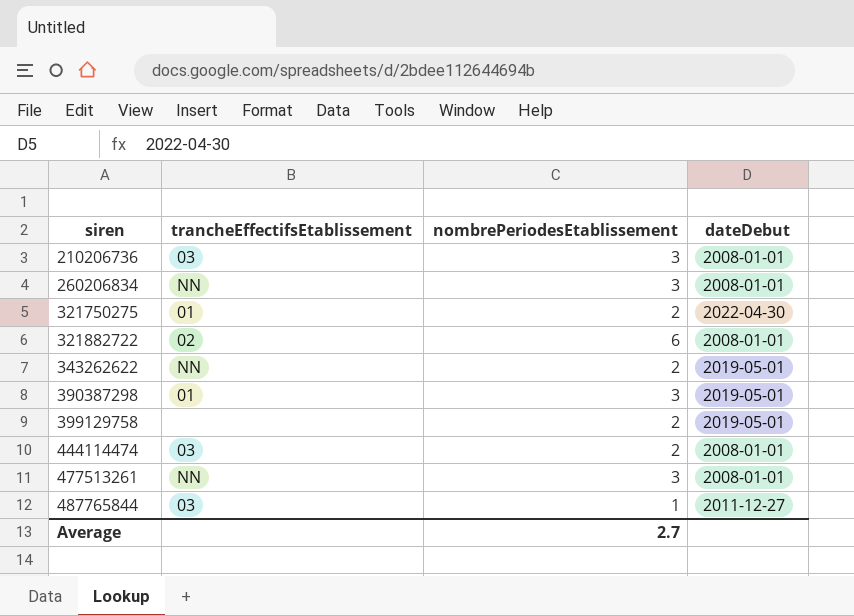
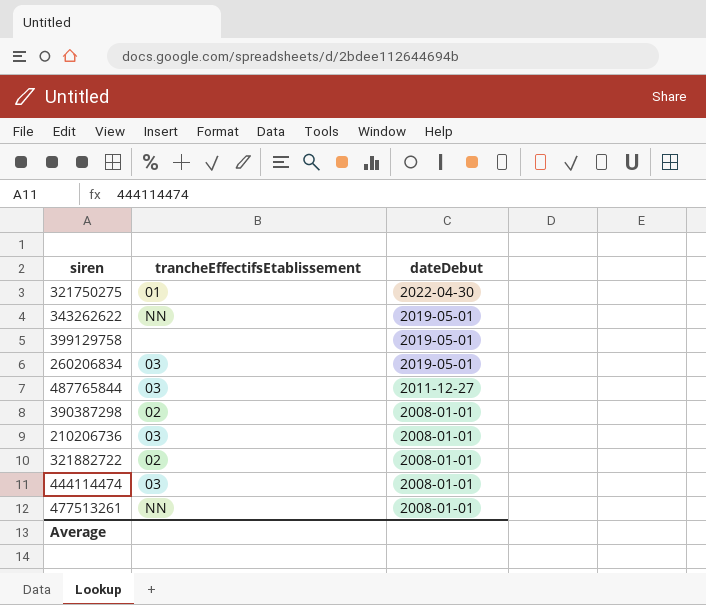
row order: siren ascending -> dateDebut descending
column nombrePeriodesEtablissement | position: 3 -> none
260206834 | trancheEffectifsEtablissement: NN -> 03
260206834 | dateDebut: 2008-01-01 -> 2019-05-01
390387298 | trancheEffectifsEtablissement: 01 -> 02
390387298 | dateDebut: 2019-05-01 -> 2008-01-01

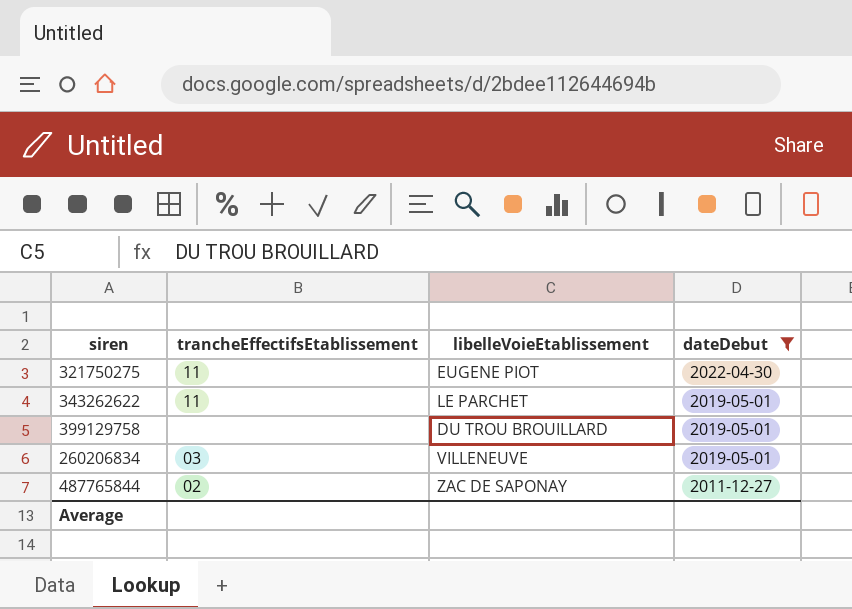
filter: none -> dateDebut != 2008-01-01
column libelleVoieEtablissement | position: none -> 3
321750275 | trancheEffectifsEtablissement: 01 -> 11
343262622 | trancheEffectifsEtablissement: NN -> 11
487765844 | trancheEffectifsEtablissement: 03 -> 02

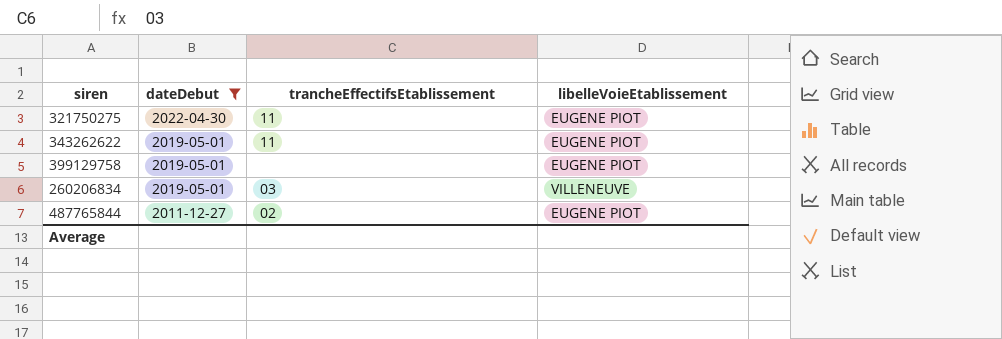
column dateDebut | position: 4 -> 2
343262622 | libelleVoieEtablissement: LE PARCHET -> EUGENE PIOT
399129758 | libelleVoieEtablissement: DU TROU BROUILLARD -> EUGENE PIOT
487765844 | libelleVoieEtablissement: ZAC DE SAPONAY -> EUGENE PIOT

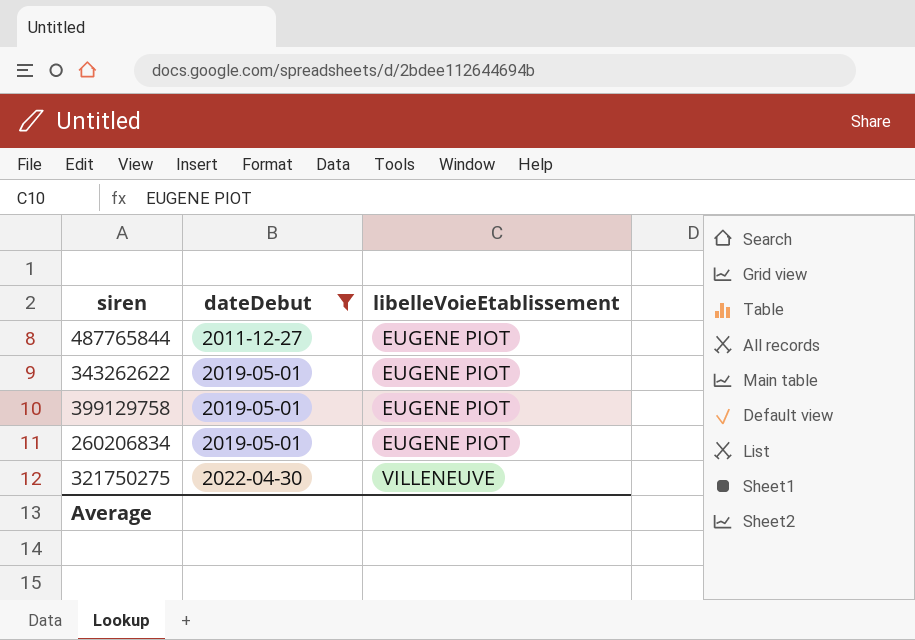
row order: dateDebut descending -> dateDebut ascending
column trancheEffectifsEtablissement | position: 3 -> none
260206834 | libelleVoieEtablissement: VILLENEUVE -> EUGENE PIOT
321750275 | libelleVoieEtablissement: EUGENE PIOT -> VILLENEUVE

